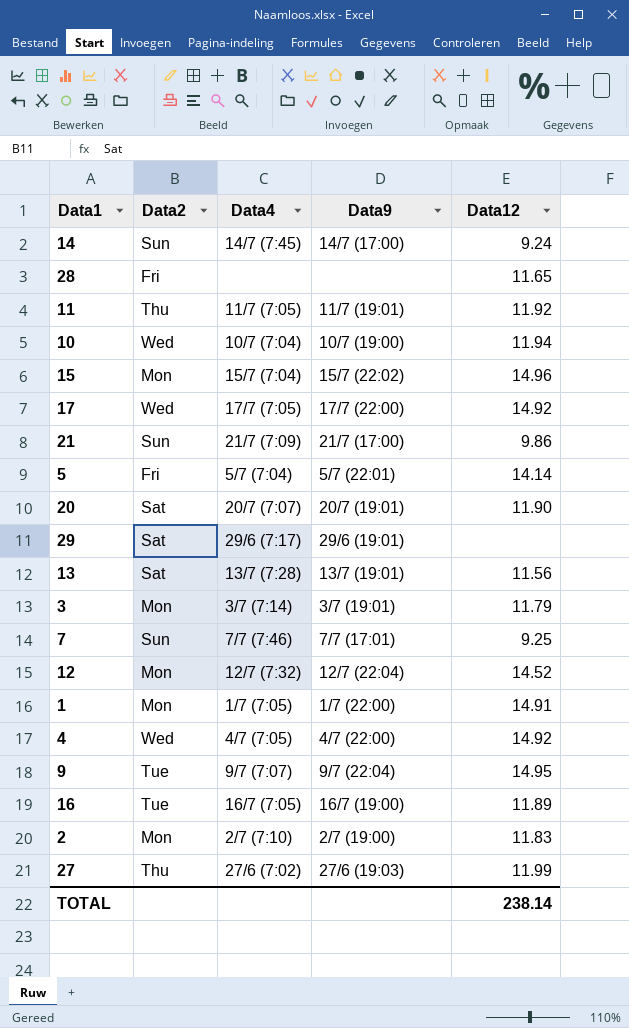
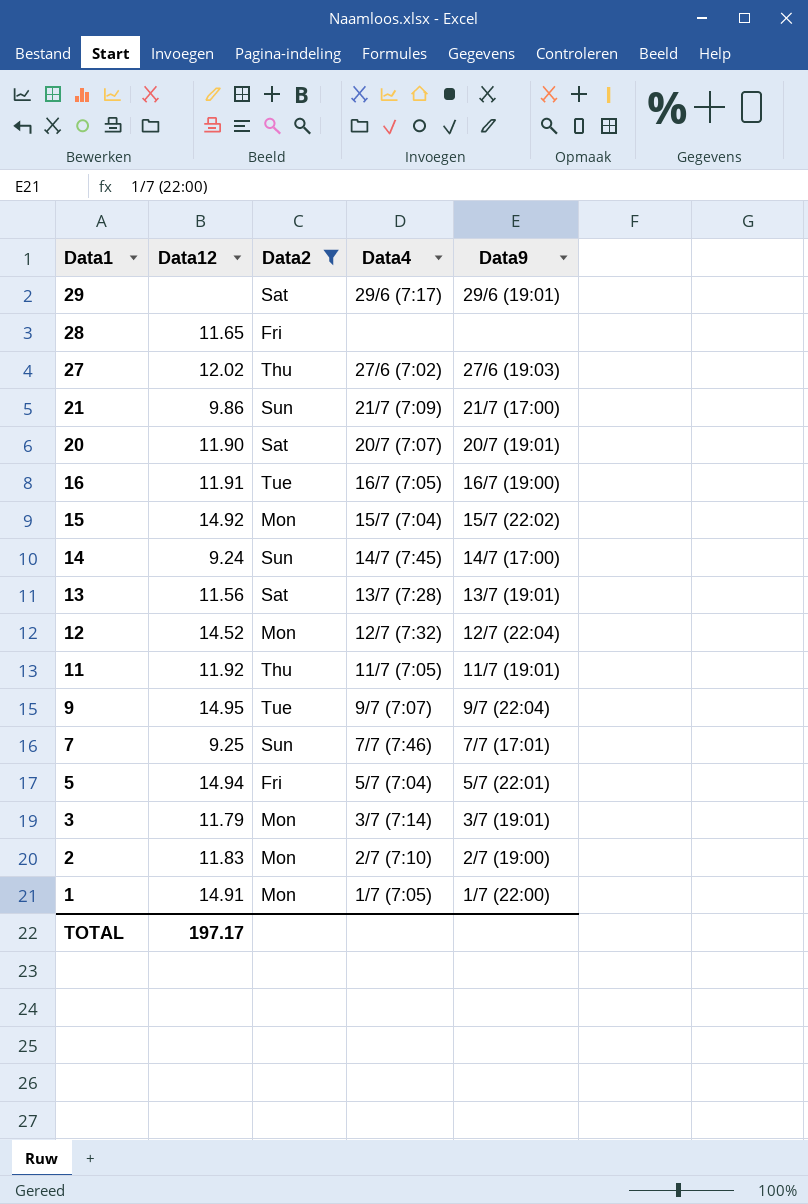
filter: none -> Data2 != Wed
row order: none -> Data1 descending
column Data12 | position: 5 -> 2
27 | Data12: 11.99 -> 12.02
16 | Data12: 11.89 -> 11.91
15 | Data12: 14.96 -> 14.92
5 | Data12: 14.14 -> 14.94
TOTAL | Data12: 238.14 -> 197.17

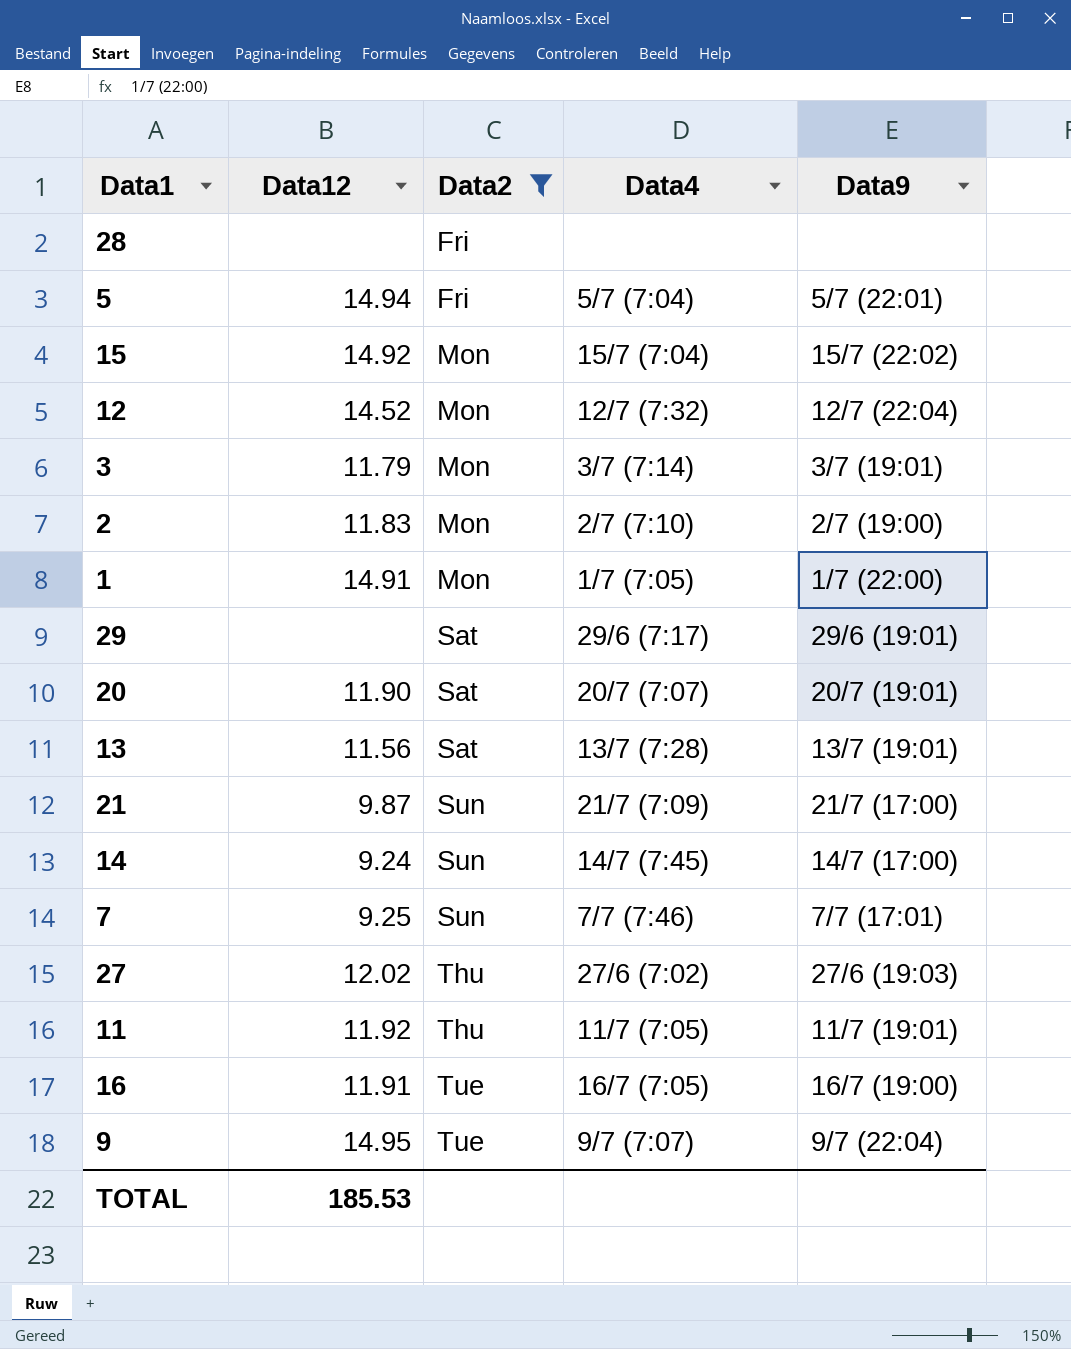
row order: Data1 descending -> Data2 ascending
28 | Data12: 11.65 -> none
21 | Data12: 9.86 -> 9.87
TOTAL | Data12: 197.17 -> 185.53

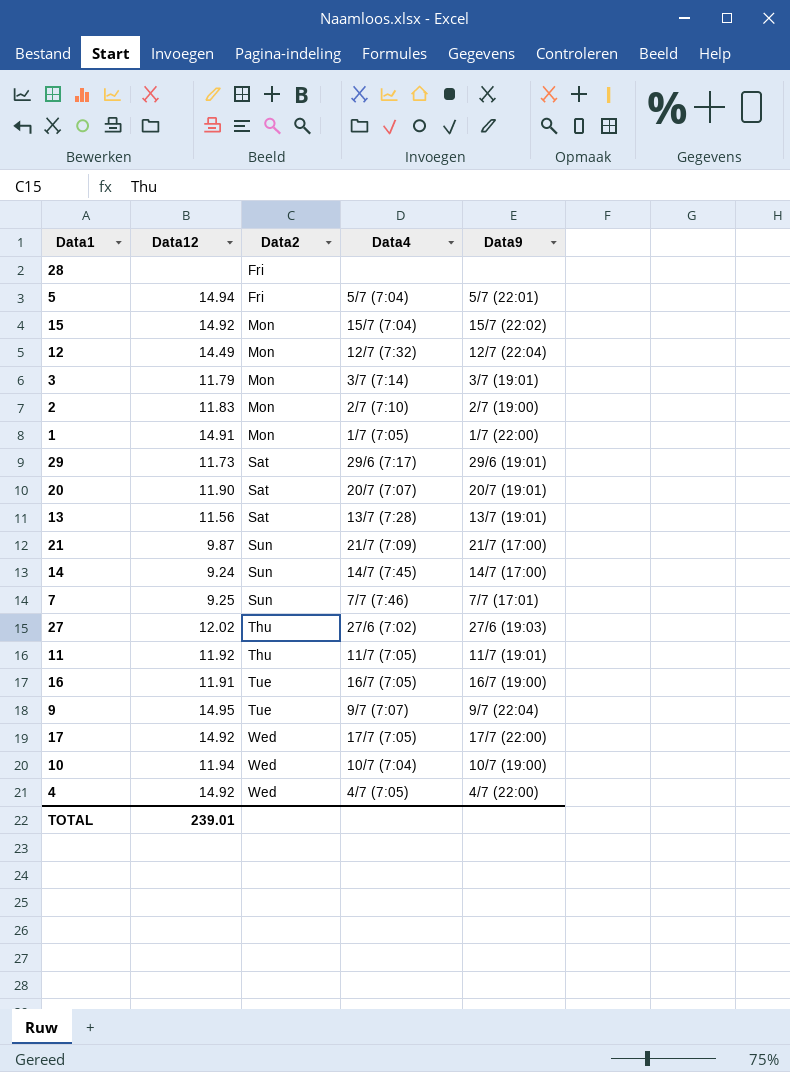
filter: Data2 != Wed -> none
12 | Data12: 14.52 -> 14.49
29 | Data12: none -> 11.73
TOTAL | Data12: 185.53 -> 239.01

